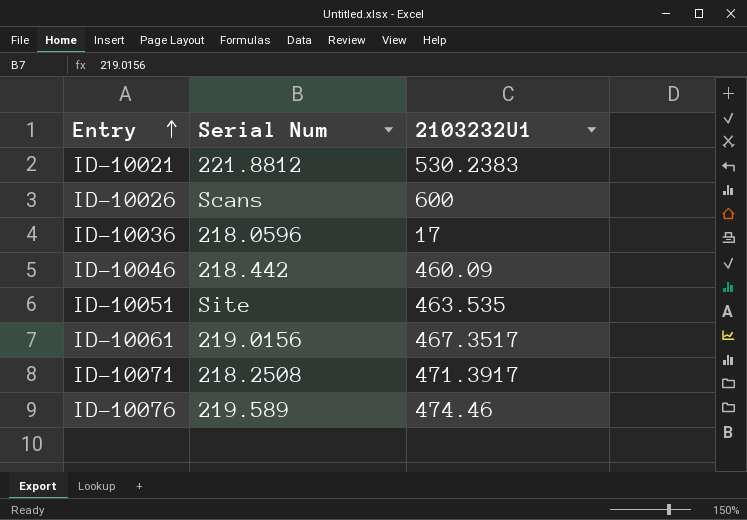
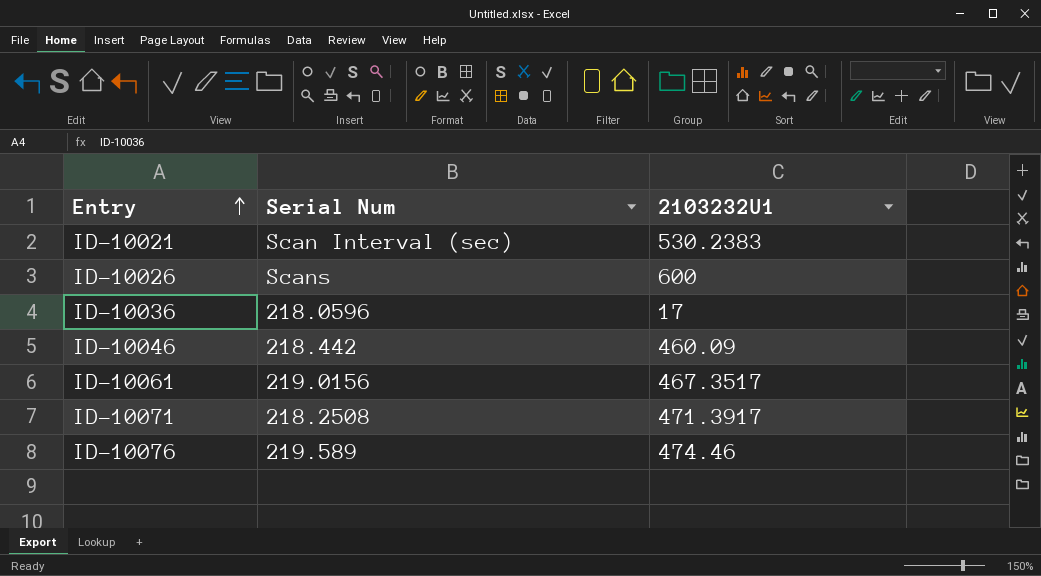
row ID-10051: Site | 463.535 -> none
ID-10021 | Serial Num: 221.8812 -> Scan Interval (sec)

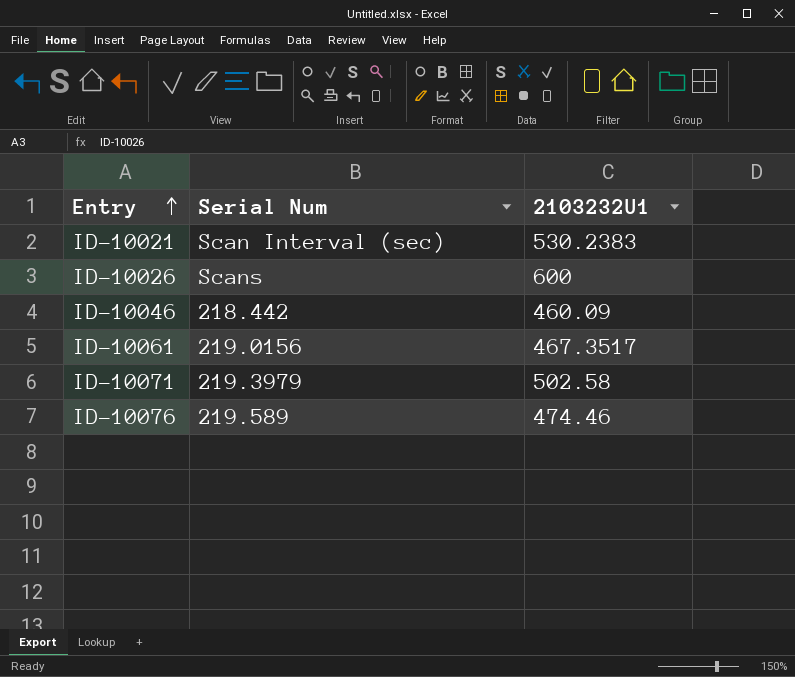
row ID-10036: 218.0596 | 17 -> none
ID-10071 | Serial Num: 218.2508 -> 219.3979
ID-10071 | 2103232U1: 471.3917 -> 502.58

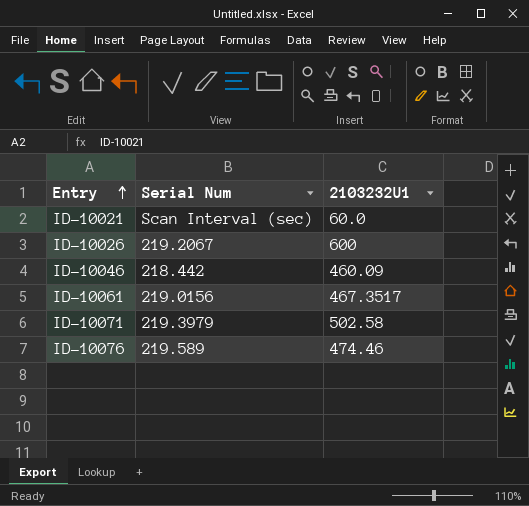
ID-10021 | 2103232U1: 530.2383 -> 60.0
ID-10026 | Serial Num: Scans -> 219.2067

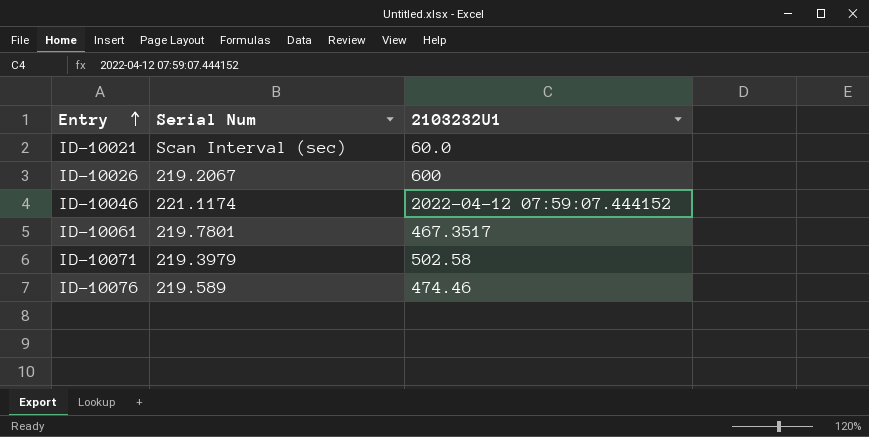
ID-10046 | Serial Num: 218.442 -> 221.1174
ID-10046 | 2103232U1: 460.09 -> 2022-04-12 07:59:07.444152
ID-10061 | Serial Num: 219.0156 -> 219.7801

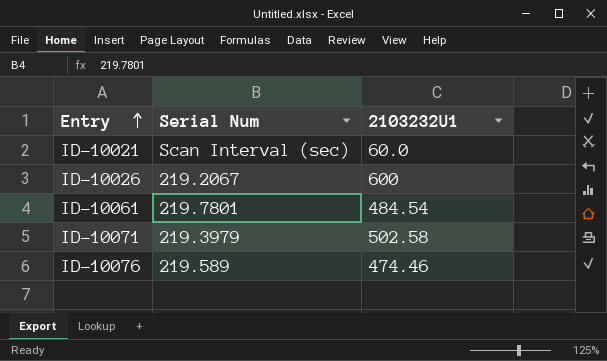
row ID-10046: 221.1174 | 2022-04-12 07:59:07.444152 -> none
ID-10061 | 2103232U1: 467.3517 -> 484.54

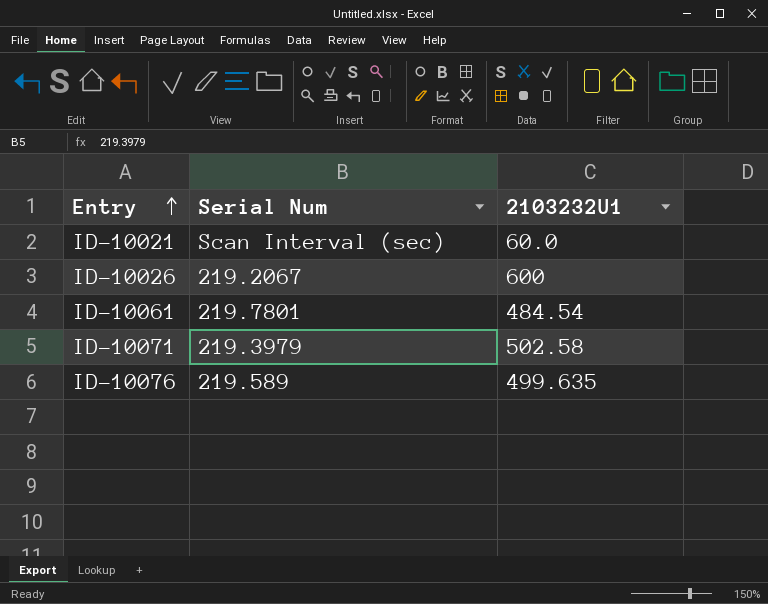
ID-10076 | 2103232U1: 474.46 -> 499.635

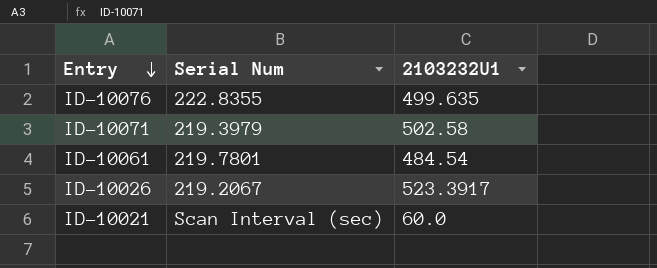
row order: Entry ascending -> Entry descending
ID-10076 | Serial Num: 219.589 -> 222.8355
ID-10026 | 2103232U1: 600 -> 523.3917

